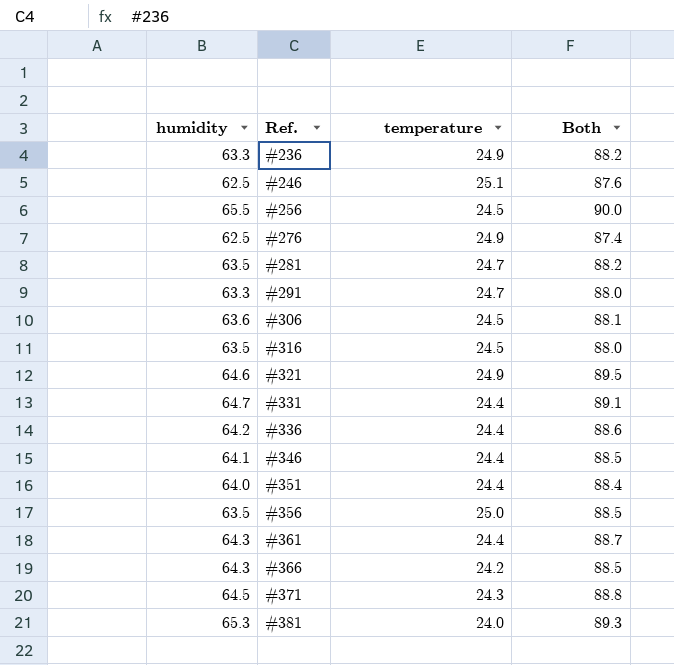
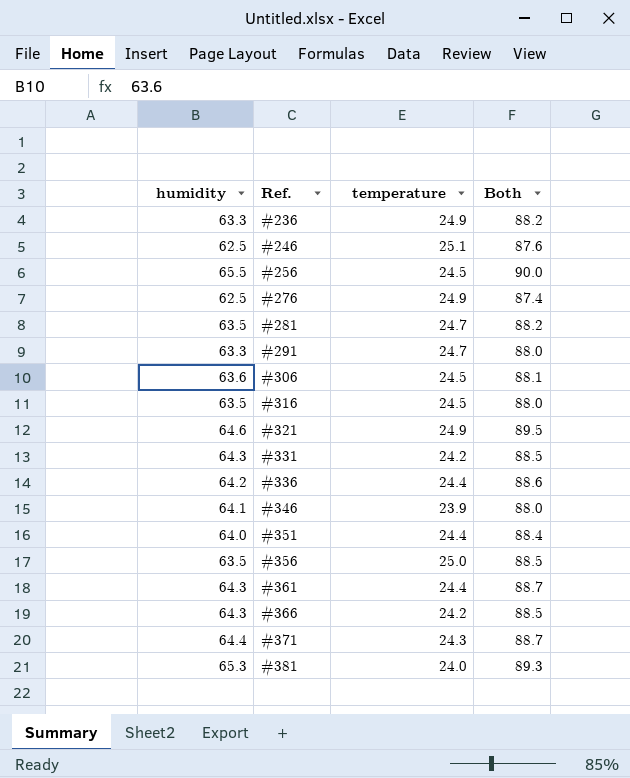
#331 | humidity: 64.7 -> 64.3
#331 | temperature: 24.4 -> 24.2
#331 | Both: 89.1 -> 88.5
#346 | temperature: 24.4 -> 23.9
#346 | Both: 88.5 -> 88.0
#371 | humidity: 64.5 -> 64.4
#371 | Both: 88.8 -> 88.7

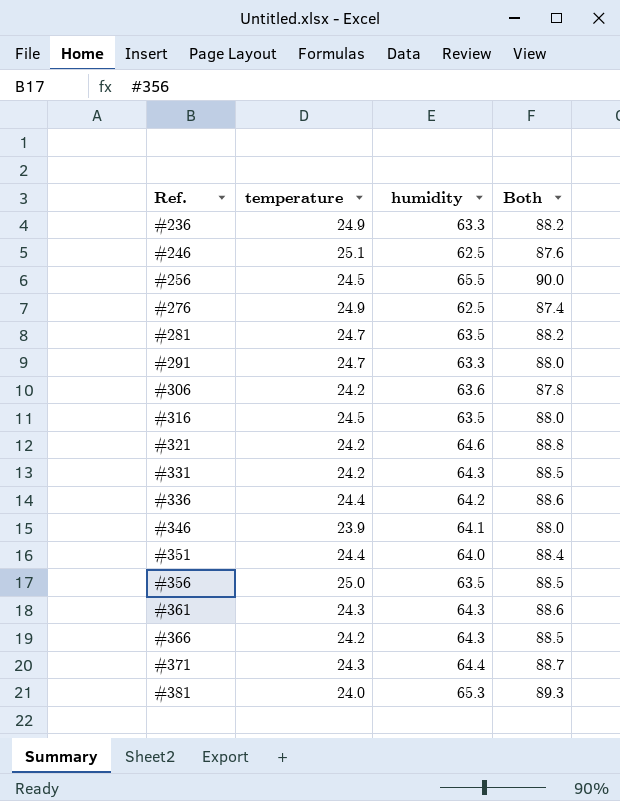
column humidity | position: 1 -> 3
#306 | temperature: 24.5 -> 24.2
#306 | Both: 88.1 -> 87.8
#321 | temperature: 24.9 -> 24.2
#321 | Both: 89.5 -> 88.8
#361 | temperature: 24.4 -> 24.3
#361 | Both: 88.7 -> 88.6

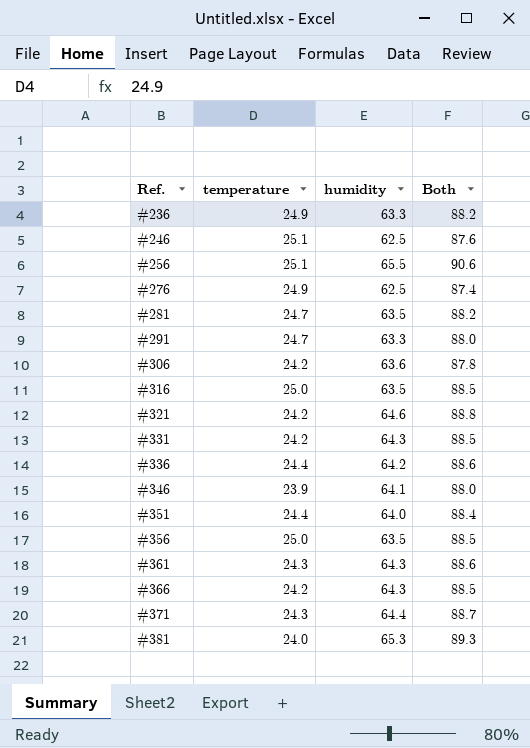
#256 | temperature: 24.5 -> 25.1
#256 | Both: 90.0 -> 90.6
#316 | temperature: 24.5 -> 25.0
#316 | Both: 88.0 -> 88.5

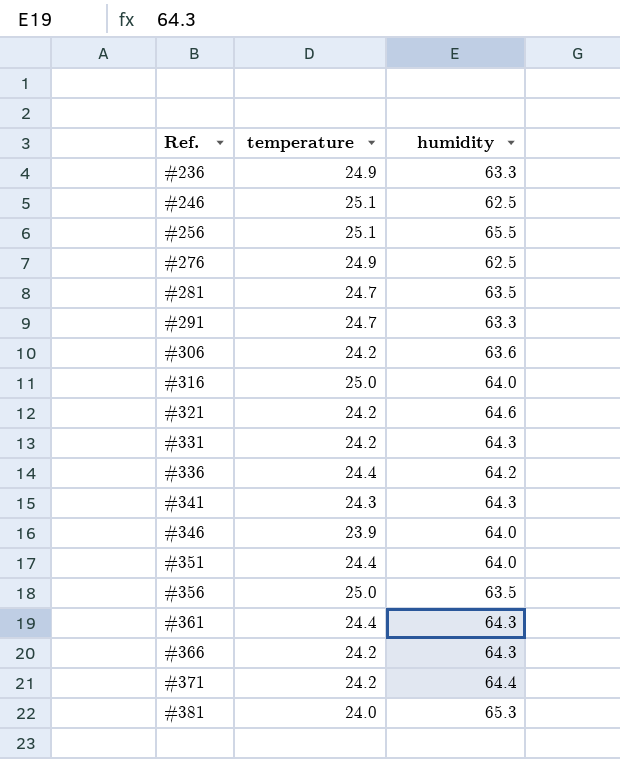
column Both | formula: [temperature] + [humidity] -> none
#316 | humidity: 63.5 -> 64.0
row #341: none -> 24.3 | 64.3
#346 | humidity: 64.1 -> 64.0
#361 | temperature: 24.3 -> 24.4
#371 | temperature: 24.3 -> 24.2

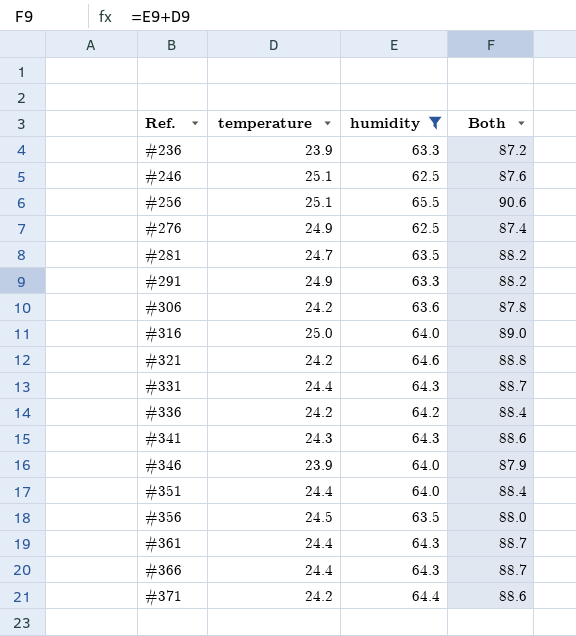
filter: none -> humidity != 65.3
column Both | formula: none -> [temperature] + [humidity]
#236 | temperature: 24.9 -> 23.9
#291 | temperature: 24.7 -> 24.9
#331 | temperature: 24.2 -> 24.4
#336 | temperature: 24.4 -> 24.2
#356 | temperature: 25.0 -> 24.5
#366 | temperature: 24.2 -> 24.4

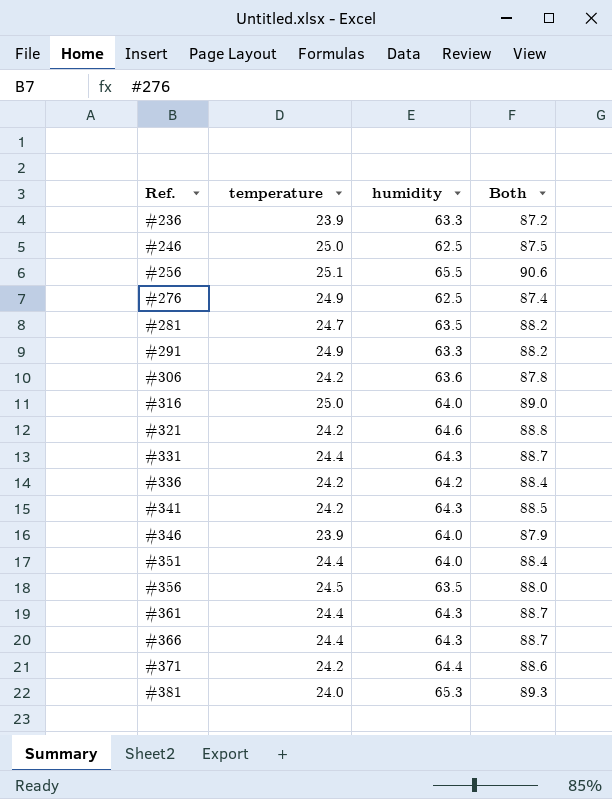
filter: humidity != 65.3 -> none
#246 | temperature: 25.1 -> 25.0
#246 | Both: 87.6 -> 87.5
#341 | temperature: 24.3 -> 24.2
#341 | Both: 88.6 -> 88.5

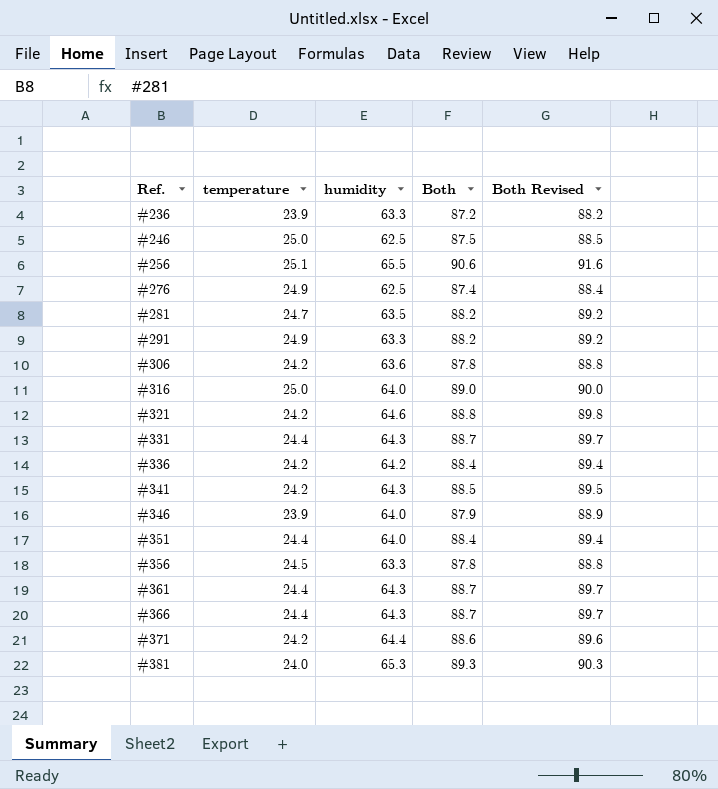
column Both Revised | formula: none -> [Both] + 1
#356 | humidity: 63.5 -> 63.3
#356 | Both: 88.0 -> 87.8

